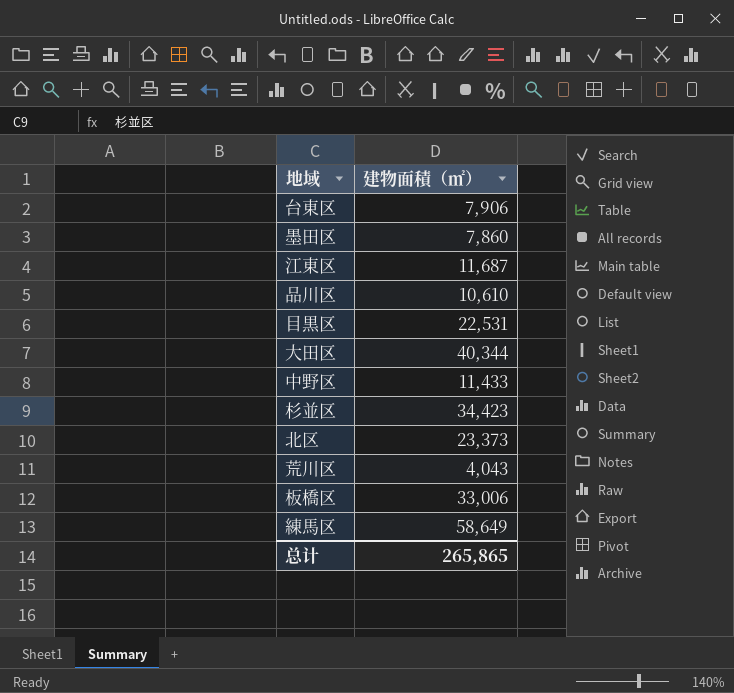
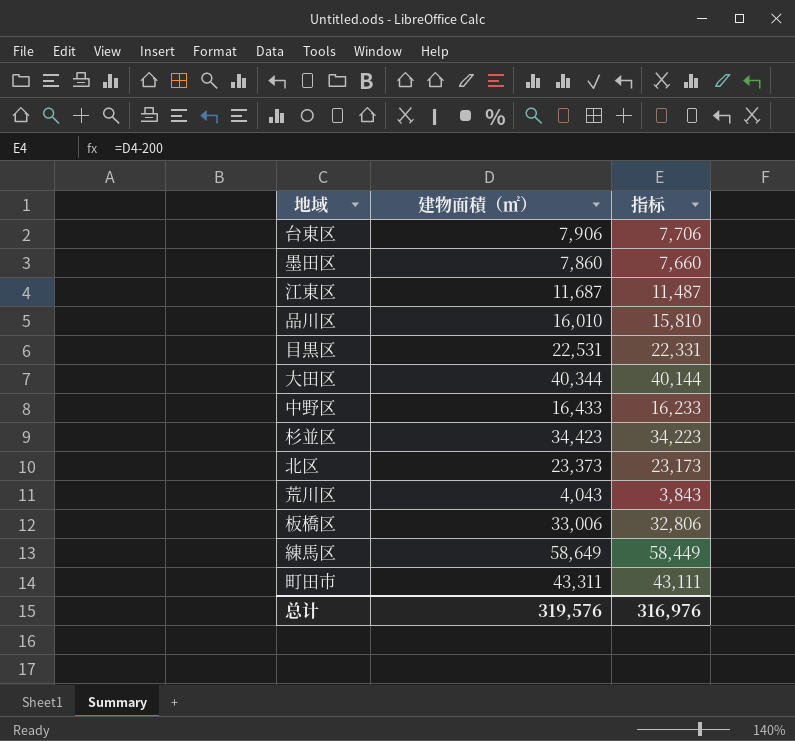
column 指标 | formula: none -> [建物面積（㎡）] - 200
品川区 | 建物面積（㎡）: 10,610 -> 16,010
中野区 | 建物面積（㎡）: 11,433 -> 16,433
row 町田市: none -> 43,311 | 43,111
总计 | 建物面積（㎡）: 265,865 -> 319,576

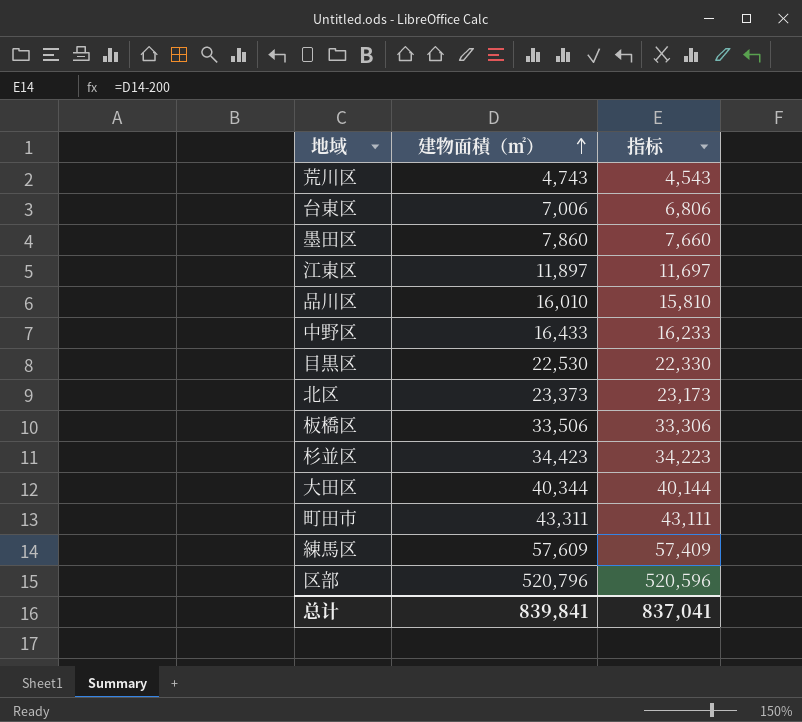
row order: none -> 建物面積（㎡） ascending
荒川区 | 建物面積（㎡）: 4,043 -> 4,743
荒川区 | 指标: 3,843 -> 4,543
台東区 | 建物面積（㎡）: 7,906 -> 7,006
台東区 | 指标: 7,706 -> 6,806
江東区 | 建物面積（㎡）: 11,687 -> 11,897
江東区 | 指标: 11,487 -> 11,697
目黒区 | 建物面積（㎡）: 22,531 -> 22,530
目黒区 | 指标: 22,331 -> 22,330
板橋区 | 建物面積（㎡）: 33,006 -> 33,506
板橋区 | 指标: 32,806 -> 33,306
練馬区 | 建物面積（㎡）: 58,649 -> 57,609
練馬区 | 指标: 58,449 -> 57,409
row 区部: none -> 520,796 | 520,596
总计 | 建物面積（㎡）: 319,576 -> 839,841
总计 | 指标: 316,976 -> 837,041

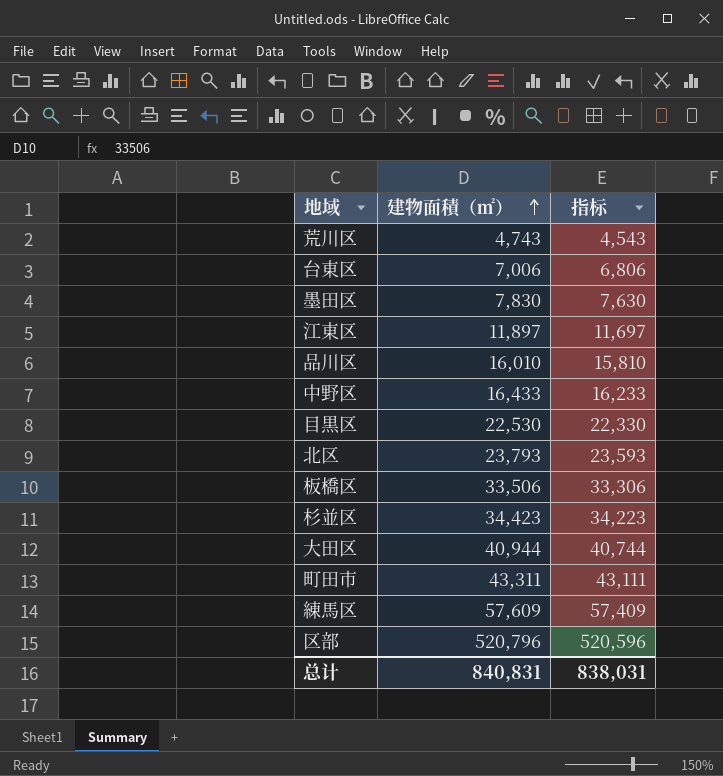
墨田区 | 建物面積（㎡）: 7,860 -> 7,830
墨田区 | 指标: 7,660 -> 7,630
北区 | 建物面積（㎡）: 23,373 -> 23,793
北区 | 指标: 23,173 -> 23,593
大田区 | 建物面積（㎡）: 40,344 -> 40,944
大田区 | 指标: 40,144 -> 40,744
总计 | 建物面積（㎡）: 839,841 -> 840,831
总计 | 指标: 837,041 -> 838,031

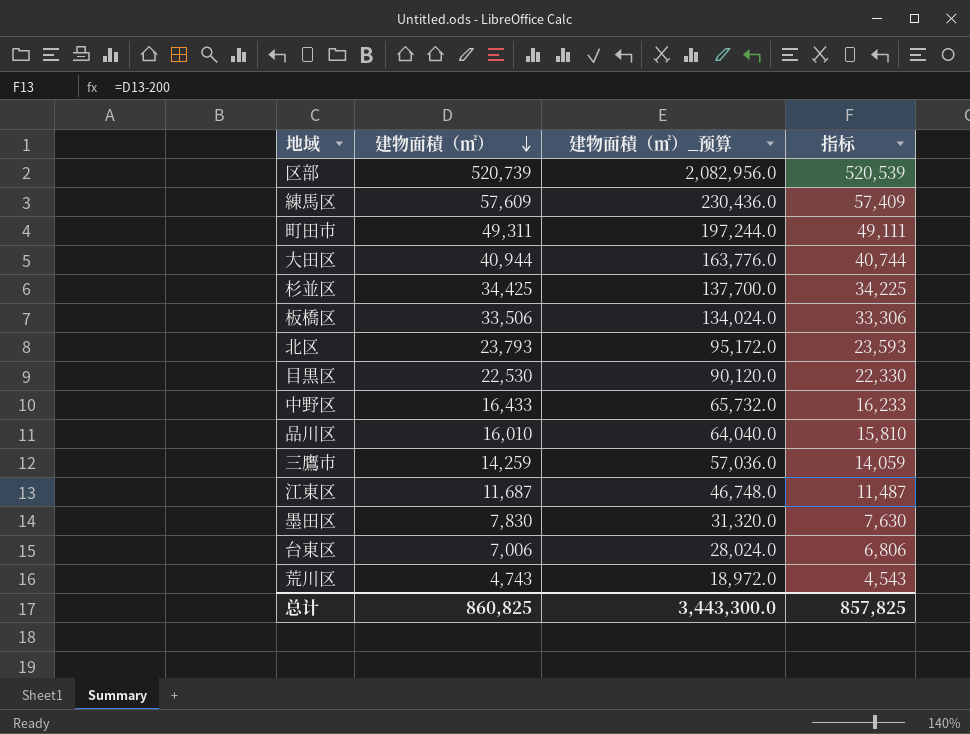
row order: 建物面積（㎡） ascending -> 建物面積（㎡） descending
column 建物面積（㎡）_预算 | formula: none -> [建物面積（㎡）] * 4
区部 | 建物面積（㎡）: 520,796 -> 520,739
区部 | 指标: 520,596 -> 520,539
町田市 | 建物面積（㎡）: 43,311 -> 49,311
町田市 | 指标: 43,111 -> 49,111
杉並区 | 建物面積（㎡）: 34,423 -> 34,425
杉並区 | 指标: 34,223 -> 34,225
row 三鷹市: none -> 14,259 | 57,036.0 | 14,059
江東区 | 建物面積（㎡）: 11,897 -> 11,687
江東区 | 指标: 11,697 -> 11,487
总计 | 建物面積（㎡）: 840,831 -> 860,825
总计 | 指标: 838,031 -> 857,825

